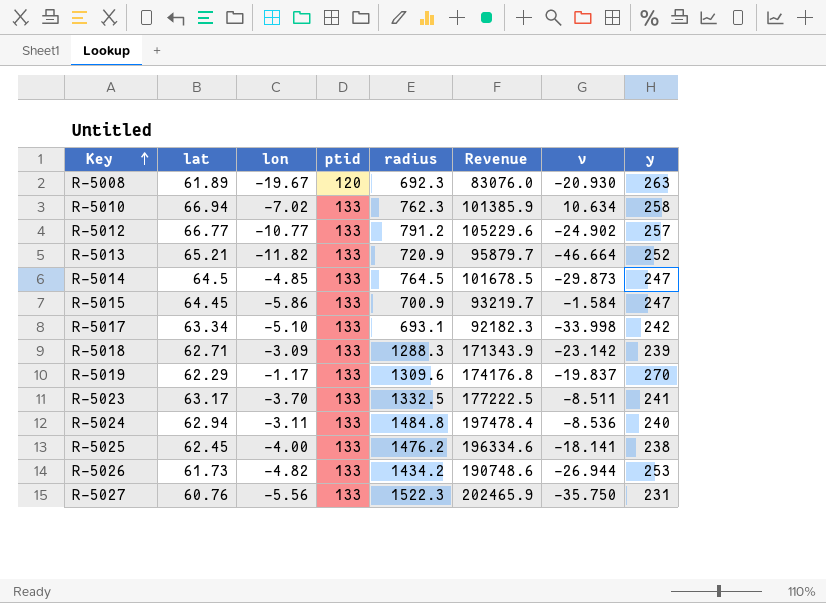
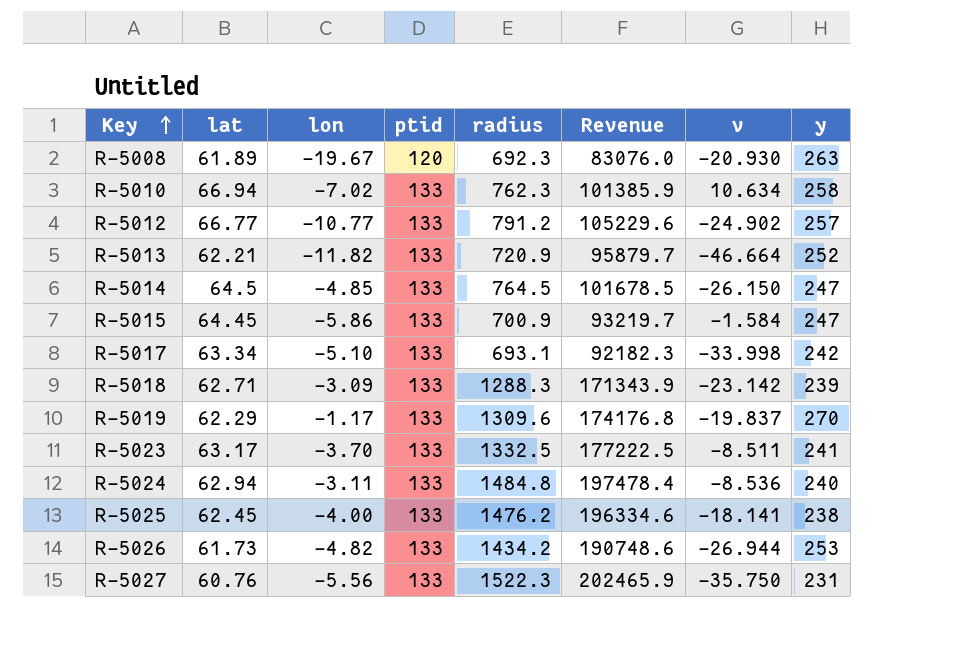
R-5013 | lat: 65.21 -> 62.21
R-5014 | v: -29.873 -> -26.150

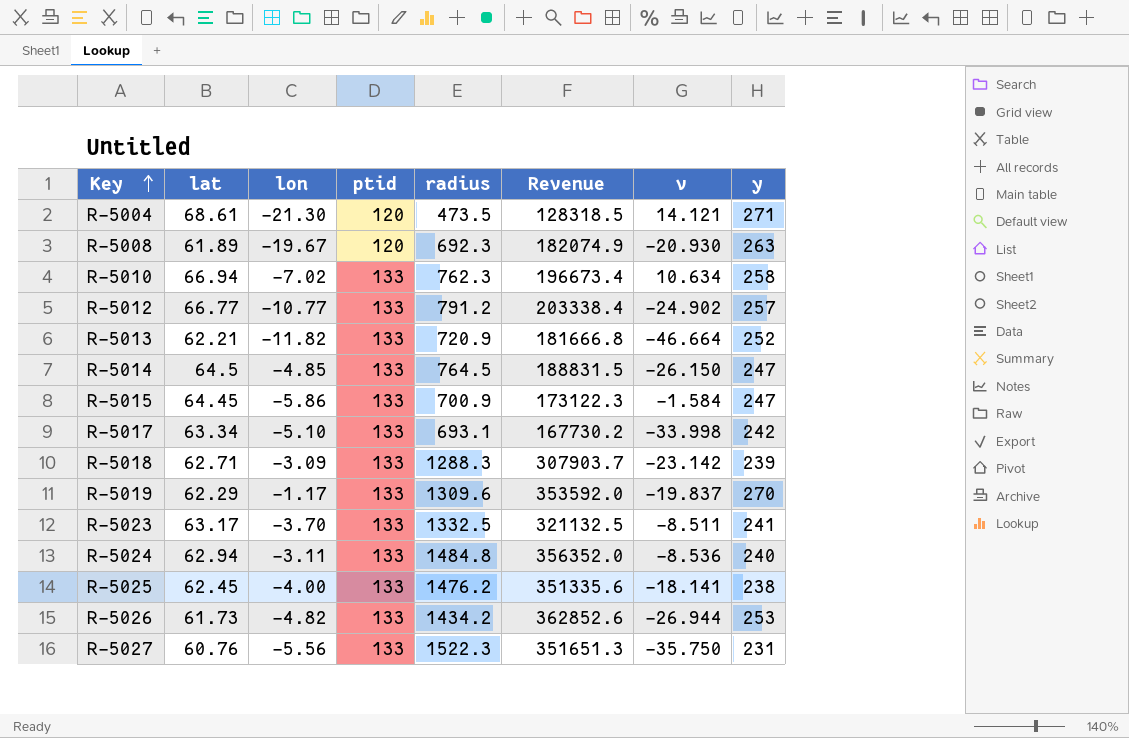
column Revenue | formula: [ptid] * [radius] -> [radius] * [y]
row R-5004: none -> 68.61 | -21.30 | 120 | 473.5 | 128318.5 | 14.121 | 271

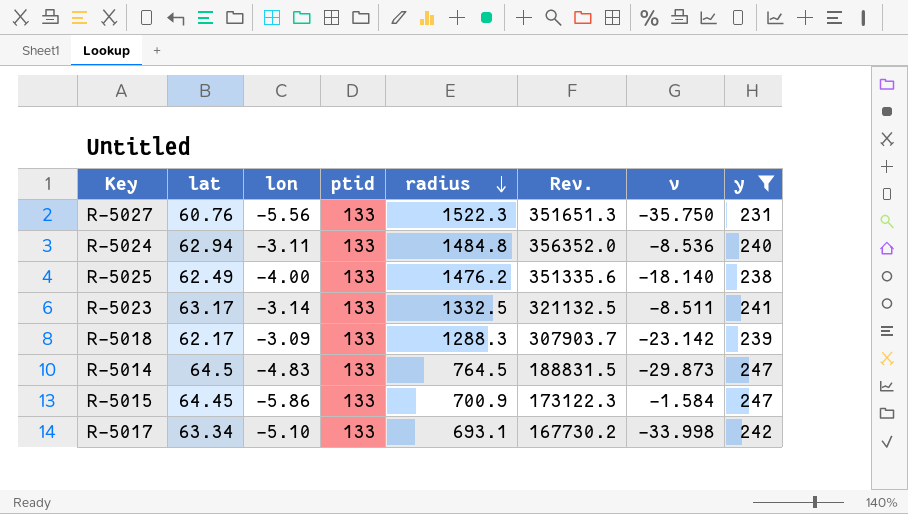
filter: none -> y <= 247
row order: Key ascending -> radius descending
column name: Revenue -> Rev.
R-5025 | lat: 62.45 -> 62.49
R-5025 | v: -18.141 -> -18.140
R-5023 | lon: -3.70 -> -3.14
R-5018 | lat: 62.71 -> 62.17
R-5014 | lon: -4.85 -> -4.83
R-5014 | v: -26.150 -> -29.873

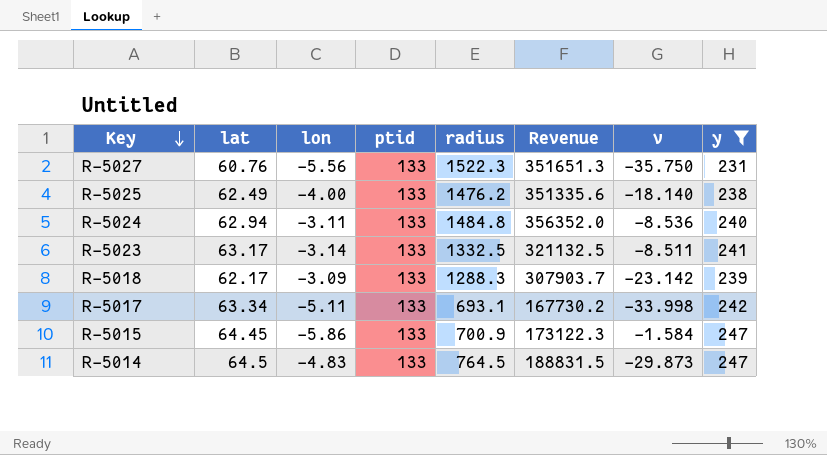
row order: radius descending -> Key descending
column name: Rev. -> Revenue
R-5017 | lon: -5.10 -> -5.11

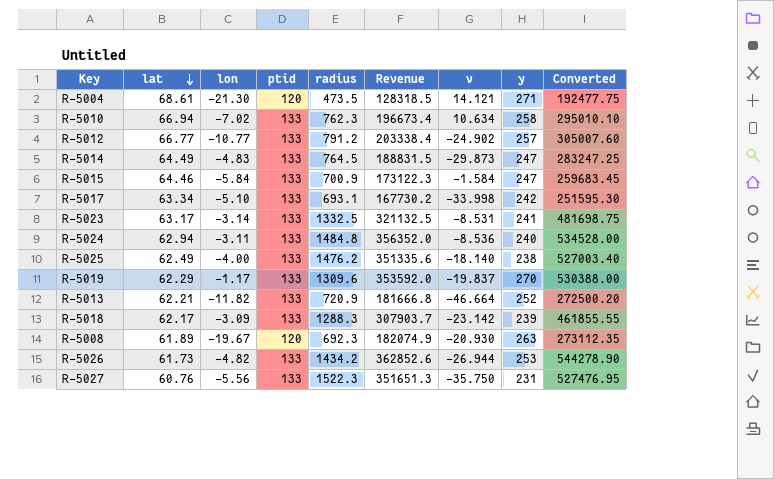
filter: y <= 247 -> none
row order: Key descending -> lat descending
column Converted | formula: none -> [Revenue] * 1.5
R-5014 | lat: 64.5 -> 64.49
R-5015 | lat: 64.45 -> 64.46
R-5015 | lon: -5.86 -> -5.84
R-5017 | lon: -5.11 -> -5.10
R-5023 | v: -8.511 -> -8.531

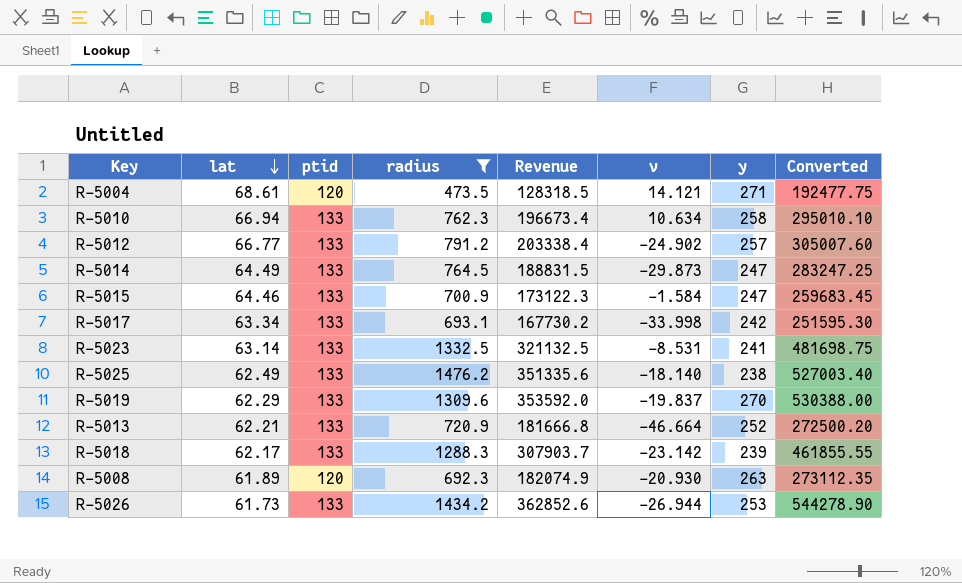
filter: none -> radius <= 1476.2
column lon | position: 3 -> none
R-5023 | lat: 63.17 -> 63.14

